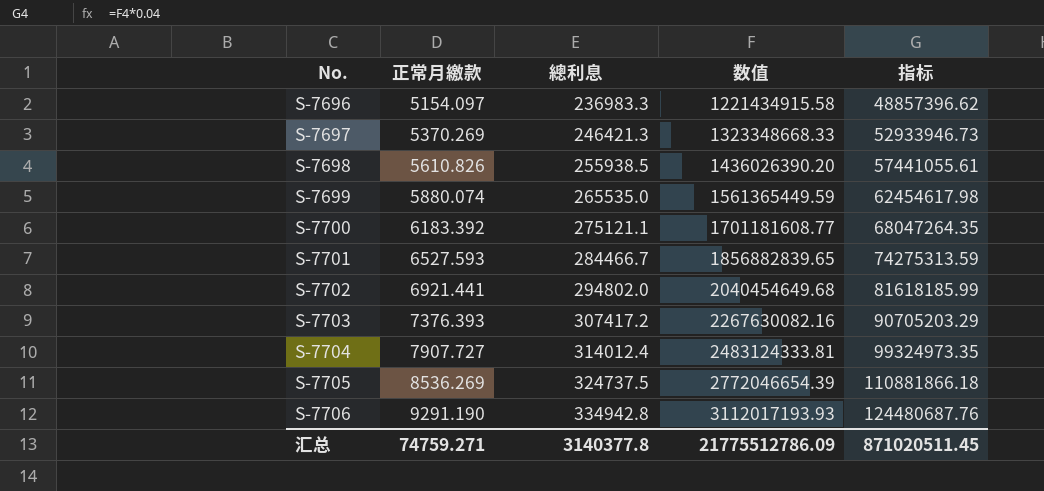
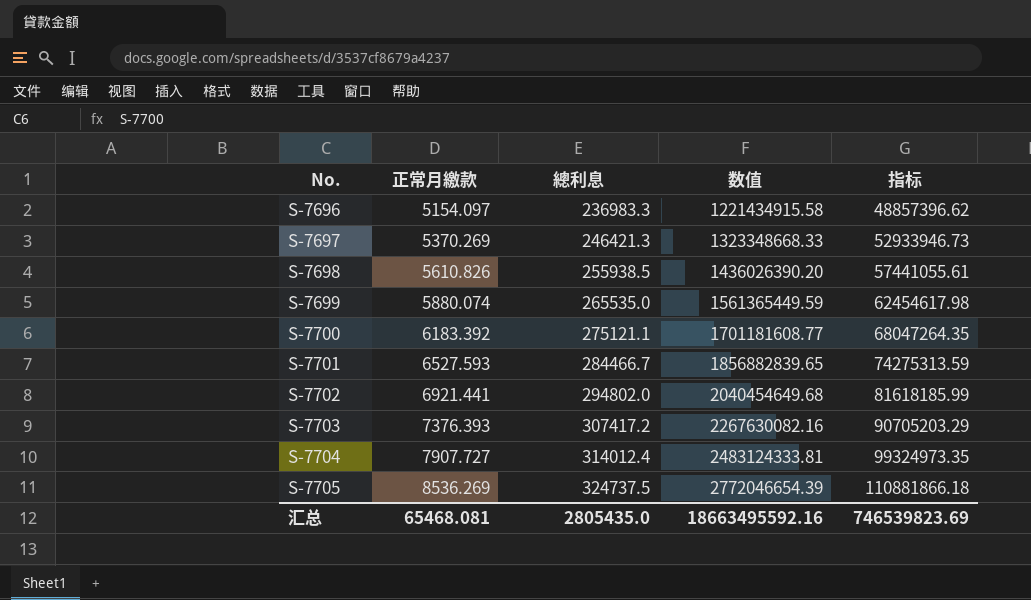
row S-7706: 9291.190 | 334942.8 | 3112017193.93 | 124480687.76 -> none
汇总 | 正常月繳款: 74759.271 -> 65468.081
汇总 | 總利息: 3140377.8 -> 2805435.0
汇总 | 数值: 21775512786.09 -> 18663495592.16
汇总 | 指标: 871020511.45 -> 746539823.69

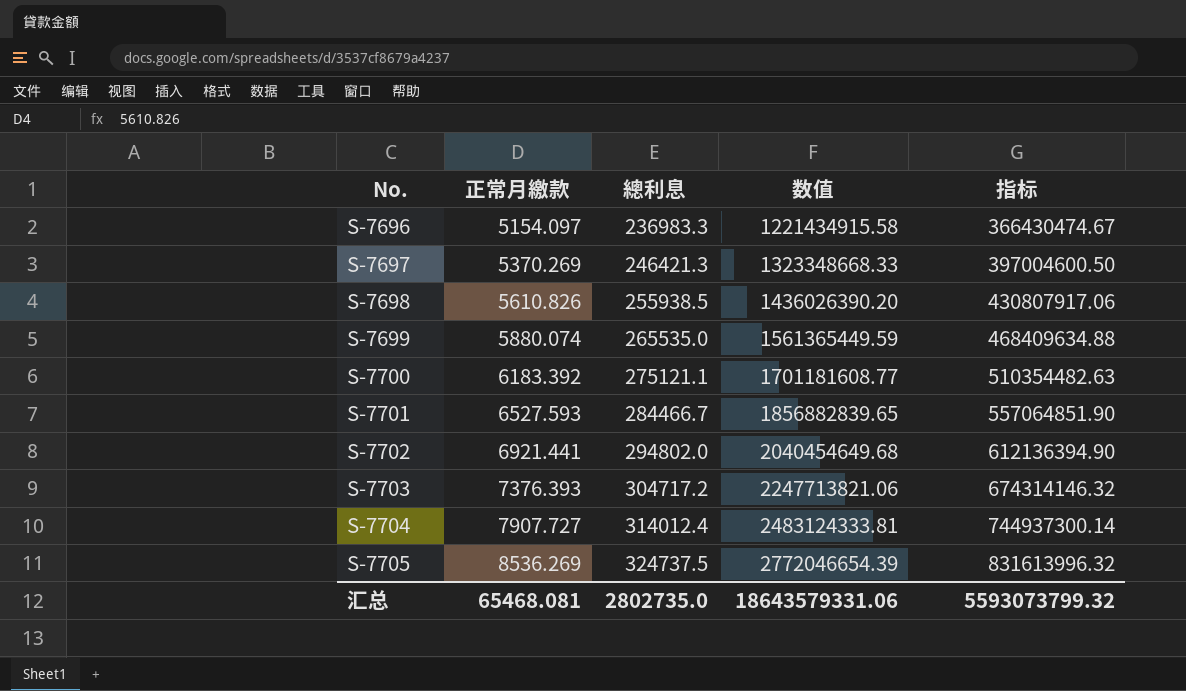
column 指标 | formula: [数值] * 0.04 -> [数值] * 0.3
S-7703 | 總利息: 307417.2 -> 304717.2
S-7703 | 数值: 2267630082.16 -> 2247713821.06
汇总 | 總利息: 2805435.0 -> 2802735.0
汇总 | 数值: 18663495592.16 -> 18643579331.06
汇总 | 指标: 746539823.69 -> 5593073799.32

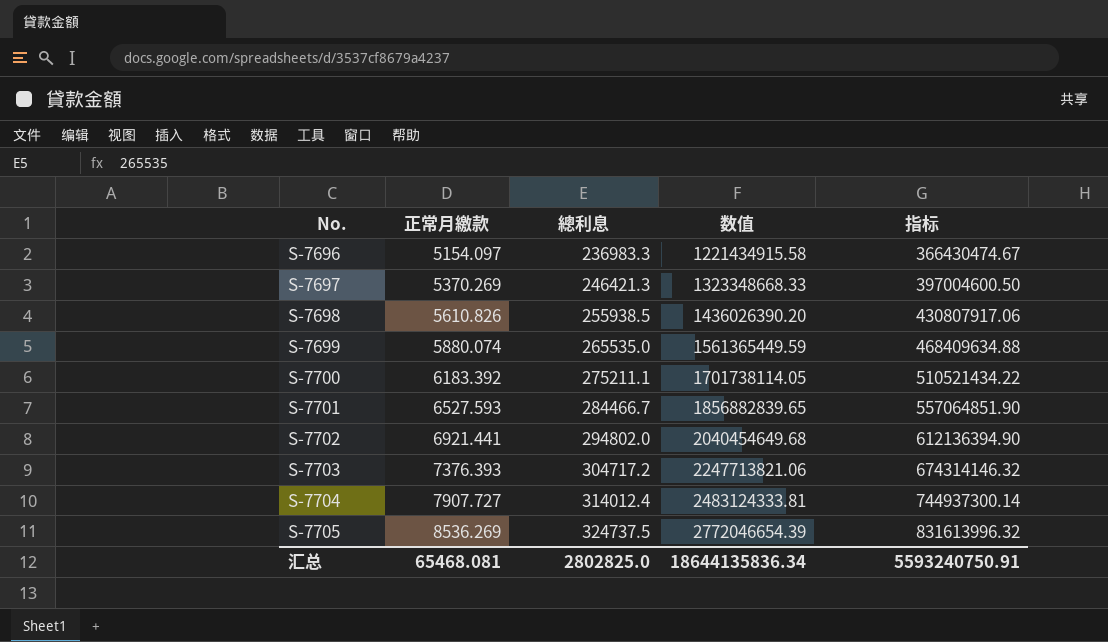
S-7700 | 總利息: 275121.1 -> 275211.1
S-7700 | 数值: 1701181608.77 -> 1701738114.05
S-7700 | 指标: 510354482.63 -> 510521434.22
汇总 | 總利息: 2802735.0 -> 2802825.0
汇总 | 数值: 18643579331.06 -> 18644135836.34
汇总 | 指标: 5593073799.32 -> 5593240750.91

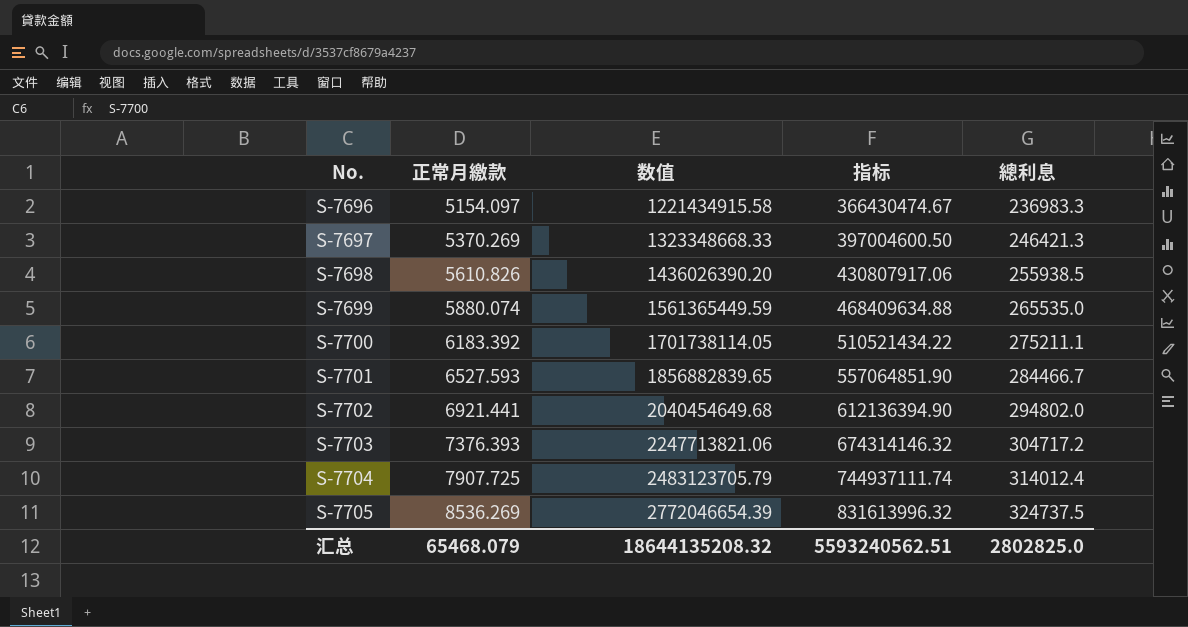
column 總利息 | position: 3 -> 5
S-7704 | 正常月繳款: 7907.727 -> 7907.725
S-7704 | 数值: 2483124333.81 -> 2483123705.79
S-7704 | 指标: 744937300.14 -> 744937111.74
汇总 | 正常月繳款: 65468.081 -> 65468.079
汇总 | 数值: 18644135836.34 -> 18644135208.32
汇总 | 指标: 5593240750.91 -> 5593240562.51

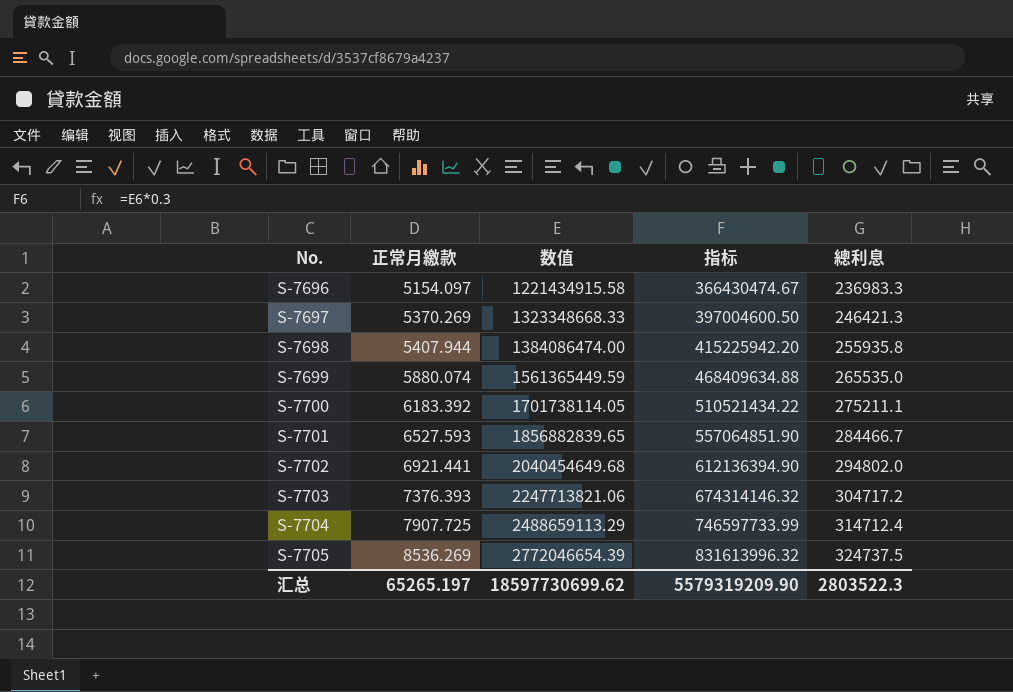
S-7698 | 正常月繳款: 5610.826 -> 5407.944
S-7698 | 数值: 1436026390.20 -> 1384086474.00
S-7698 | 指标: 430807917.06 -> 415225942.20
S-7698 | 總利息: 255938.5 -> 255935.8
S-7704 | 数值: 2483123705.79 -> 2488659113.29
S-7704 | 指标: 744937111.74 -> 746597733.99
S-7704 | 總利息: 314012.4 -> 314712.4
汇总 | 正常月繳款: 65468.079 -> 65265.197
汇总 | 数值: 18644135208.32 -> 18597730699.62
汇总 | 指标: 5593240562.51 -> 5579319209.90
汇总 | 總利息: 2802825.0 -> 2803522.3

